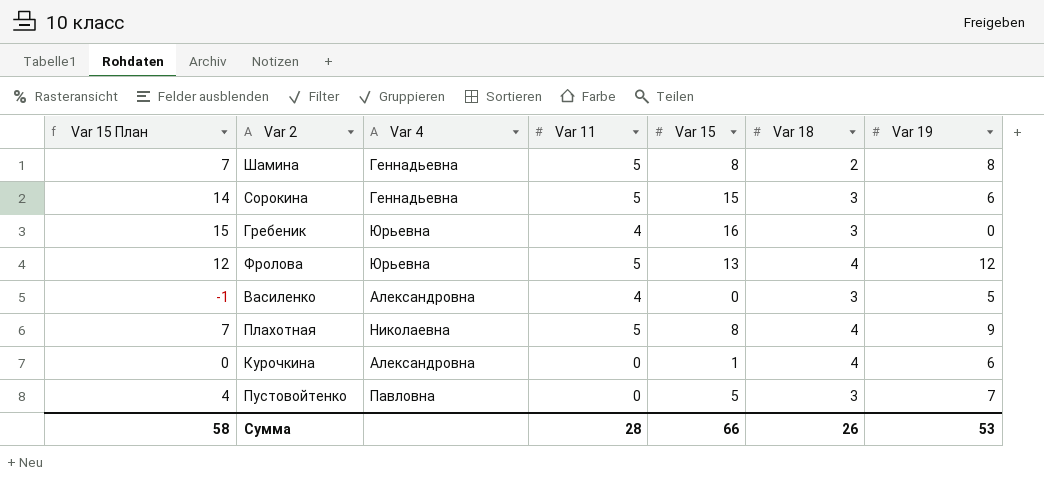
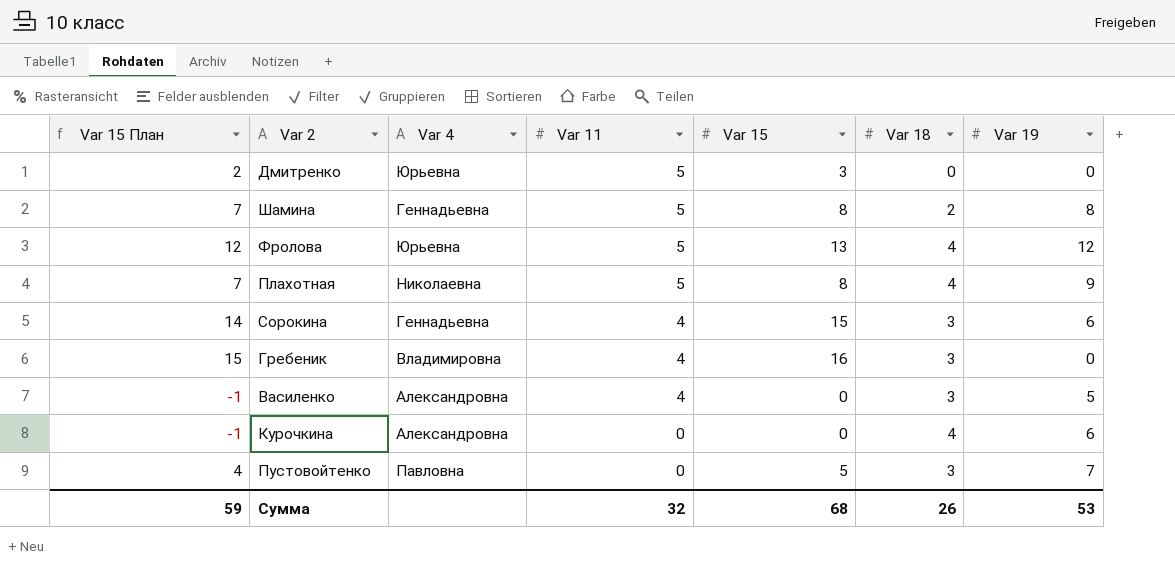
row order: none -> Var 11 descending
row Дмитренко: none -> 2 | Юрьевна | 5 | 3 | 0 | 0
Сорокина | Var 11: 5 -> 4
Гребеник | Var 4: Юрьевна -> Владимировна
Курочкина | Var 15 План: 0 -> -1
Курочкина | Var 15: 1 -> 0
Сумма | Var 15 План: 58 -> 59
Сумма | Var 11: 28 -> 32
Сумма | Var 15: 66 -> 68

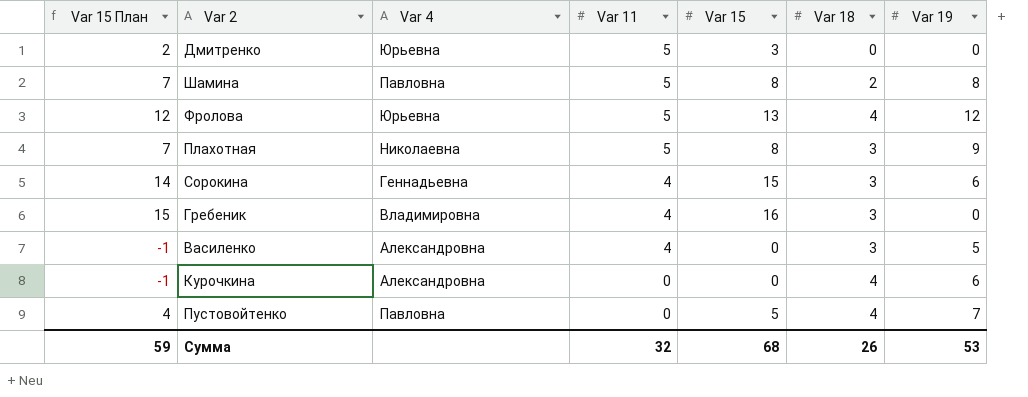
Шамина | Var 4: Геннадьевна -> Павловна
Плахотная | Var 18: 4 -> 3
Пустовойтенко | Var 18: 3 -> 4

